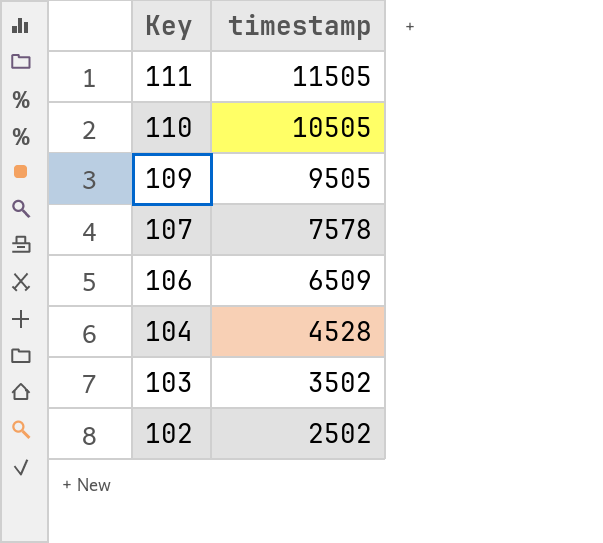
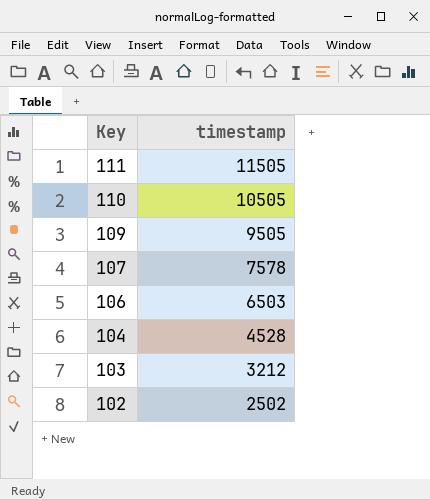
106 | timestamp: 6509 -> 6503
103 | timestamp: 3502 -> 3212

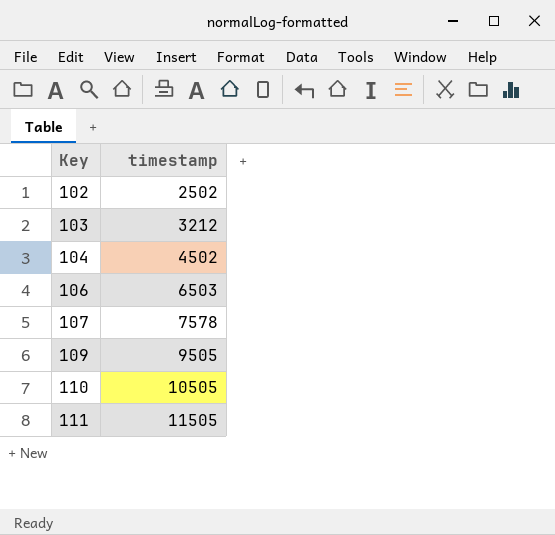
row order: Key descending -> Key ascending
104 | timestamp: 4528 -> 4502

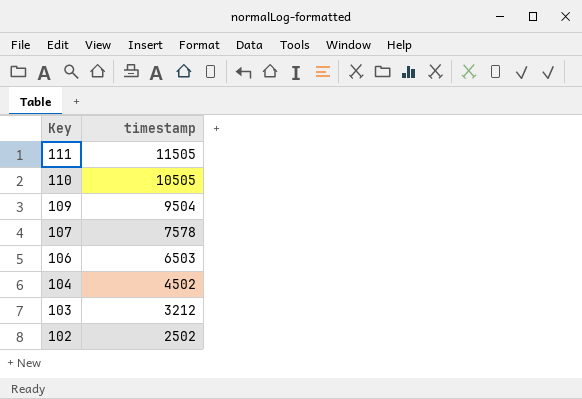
row order: Key ascending -> Key descending
109 | timestamp: 9505 -> 9504

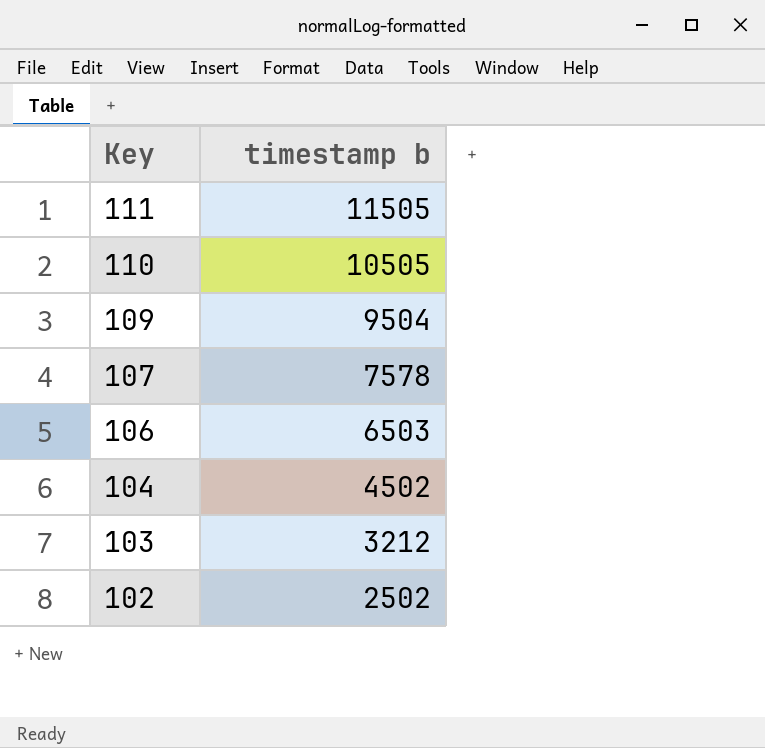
column name: timestamp -> timestamp b

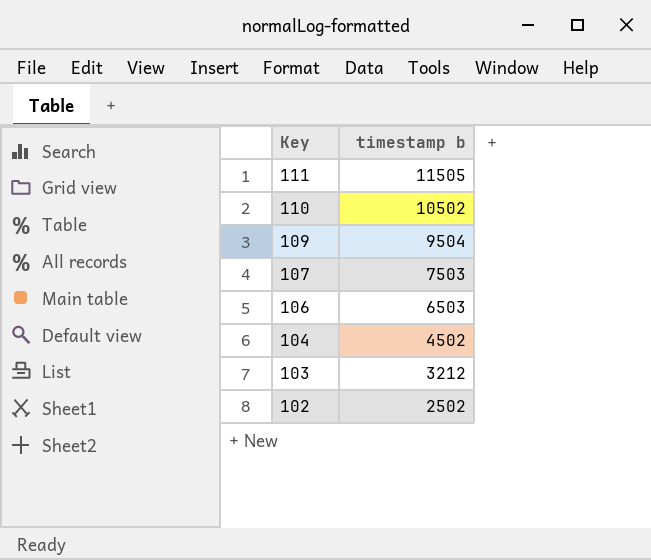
110 | timestamp b: 10505 -> 10502
107 | timestamp b: 7578 -> 7503

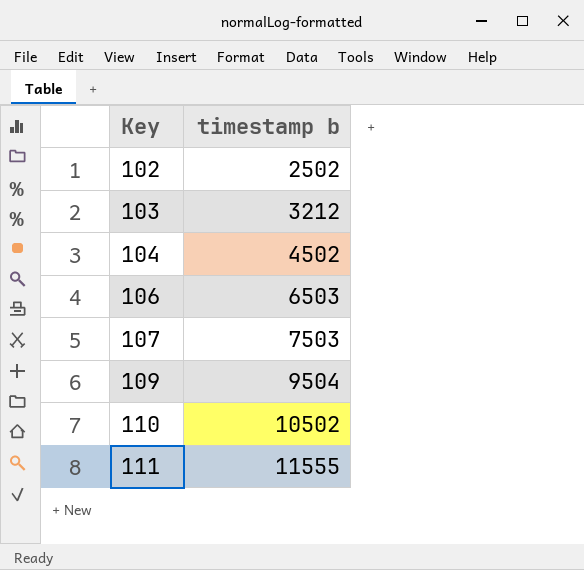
row order: Key descending -> Key ascending
111 | timestamp b: 11505 -> 11555

